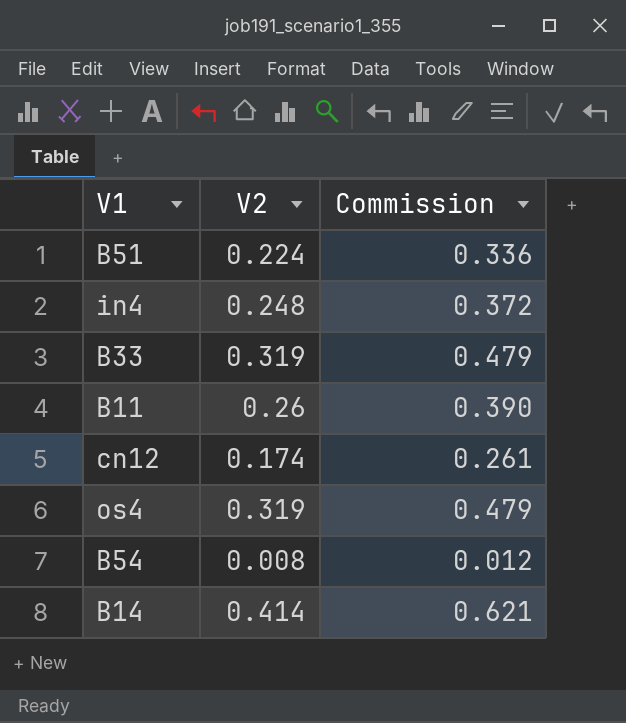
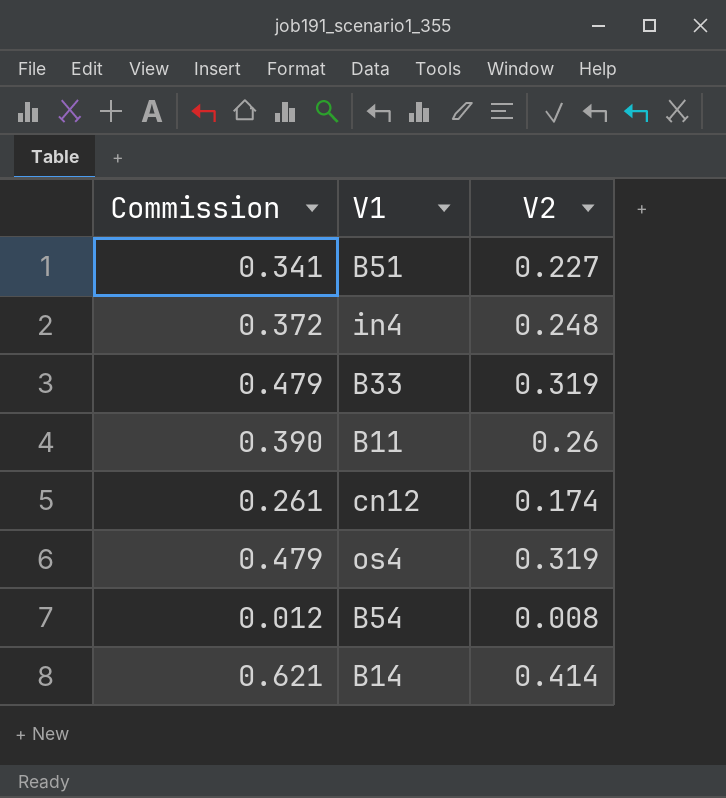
column Commission | position: 3 -> 1
B51 | Commission: 0.336 -> 0.341
B51 | V2: 0.224 -> 0.227

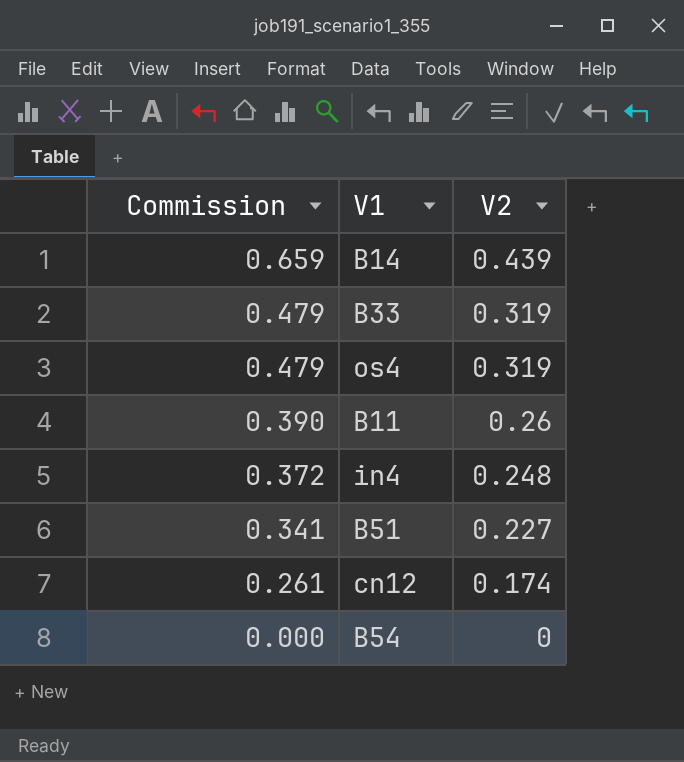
row order: none -> Commission descending
B14 | Commission: 0.621 -> 0.659
B14 | V2: 0.414 -> 0.439
B54 | Commission: 0.012 -> 0.000
B54 | V2: 0.008 -> 0

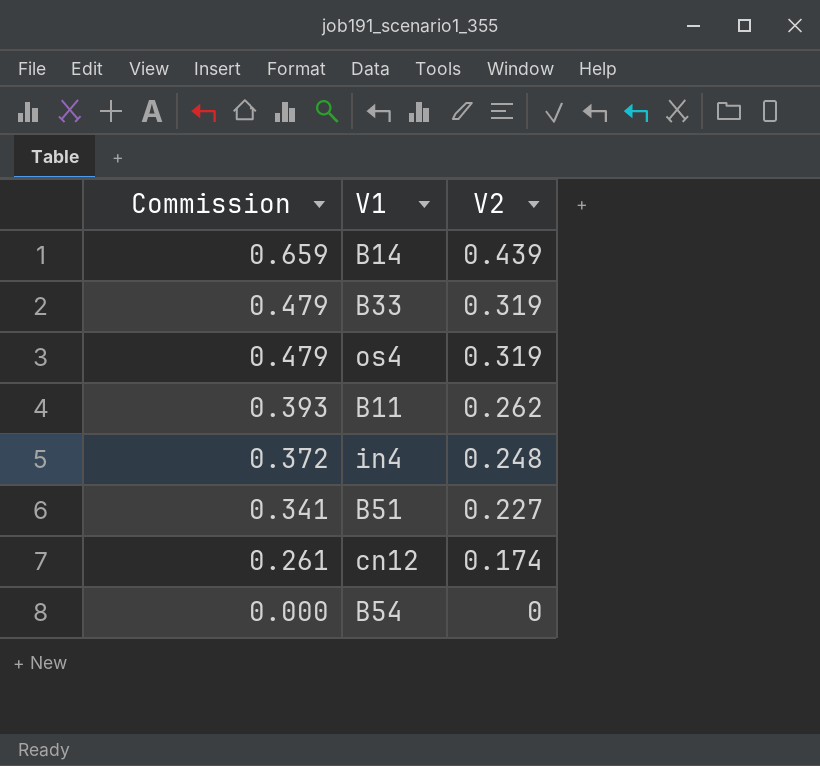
B11 | Commission: 0.390 -> 0.393
B11 | V2: 0.26 -> 0.262

